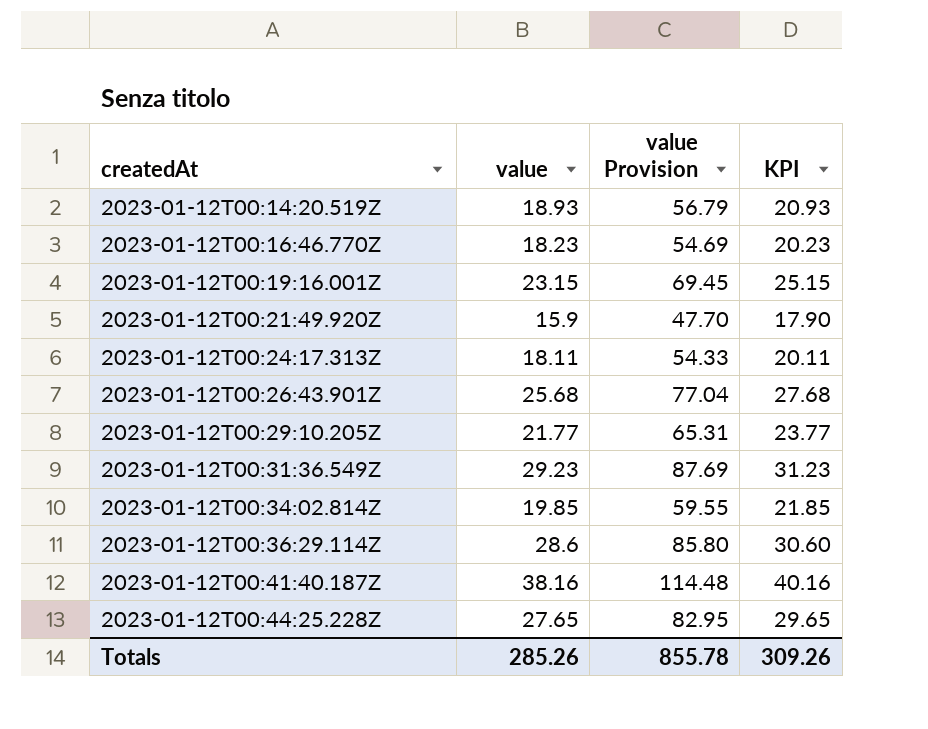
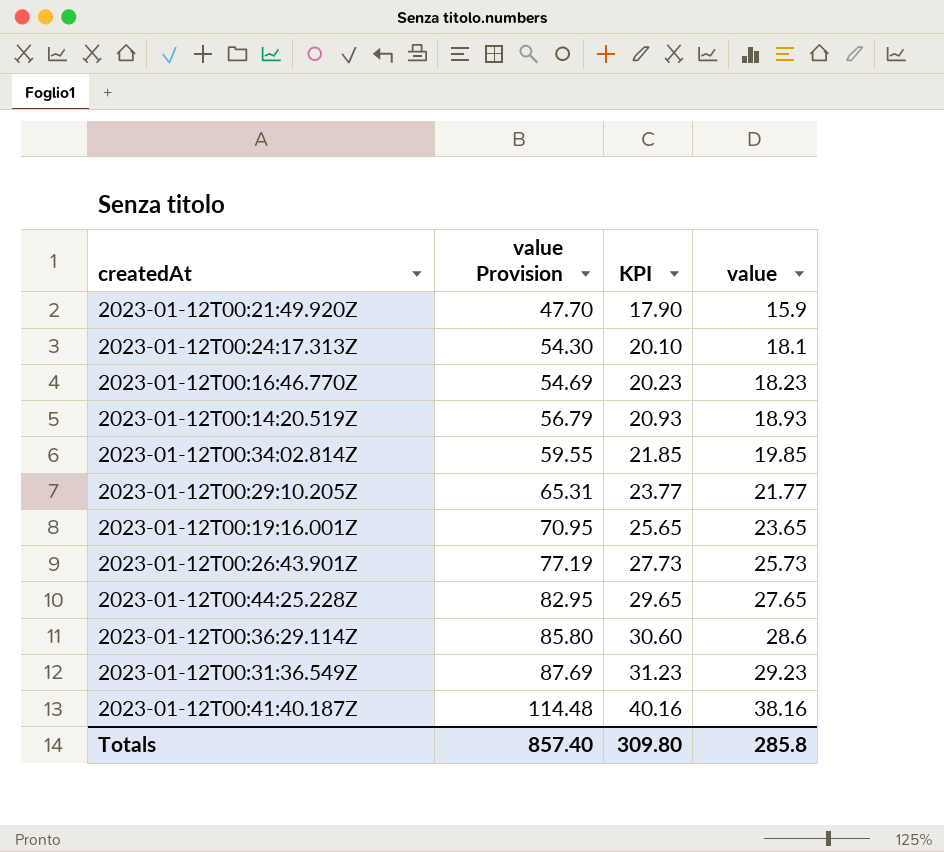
row order: createdAt ascending -> value Provision ascending
column value | position: 2 -> 4
2023-01-12T00:24:17.313Z | value Provision: 54.33 -> 54.30
2023-01-12T00:24:17.313Z | KPI: 20.11 -> 20.10
2023-01-12T00:24:17.313Z | value: 18.11 -> 18.1
2023-01-12T00:19:16.001Z | value Provision: 69.45 -> 70.95
2023-01-12T00:19:16.001Z | KPI: 25.15 -> 25.65
2023-01-12T00:19:16.001Z | value: 23.15 -> 23.65
2023-01-12T00:26:43.901Z | value Provision: 77.04 -> 77.19
2023-01-12T00:26:43.901Z | KPI: 27.68 -> 27.73
2023-01-12T00:26:43.901Z | value: 25.68 -> 25.73
Totals | value Provision: 855.78 -> 857.40
Totals | KPI: 309.26 -> 309.80
Totals | value: 285.26 -> 285.8

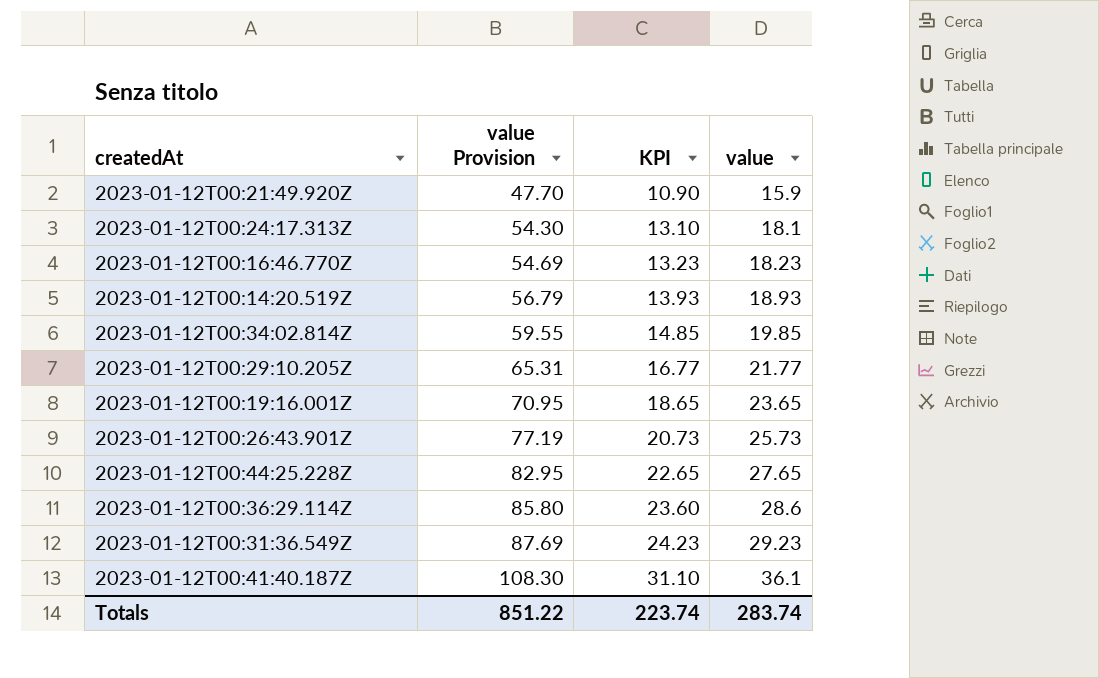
column KPI | formula: [value] + 2 -> [value] - 5
2023-01-12T00:41:40.187Z | value Provision: 114.48 -> 108.30
2023-01-12T00:41:40.187Z | value: 38.16 -> 36.1
Totals | value Provision: 857.40 -> 851.22
Totals | KPI: 309.80 -> 223.74
Totals | value: 285.8 -> 283.74

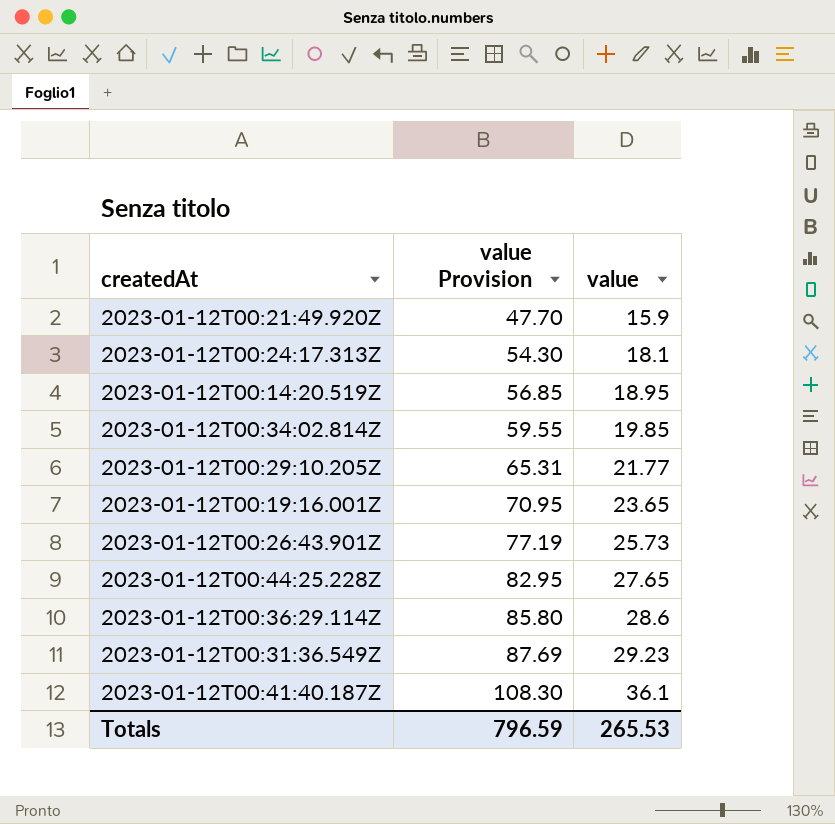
column KPI | formula: [value] - 5 -> none
row 2023-01-12T00:16:46.770Z: 54.69 | 13.23 | 18.23 -> none
2023-01-12T00:14:20.519Z | value Provision: 56.79 -> 56.85
2023-01-12T00:14:20.519Z | value: 18.93 -> 18.95
Totals | value Provision: 851.22 -> 796.59
Totals | value: 283.74 -> 265.53

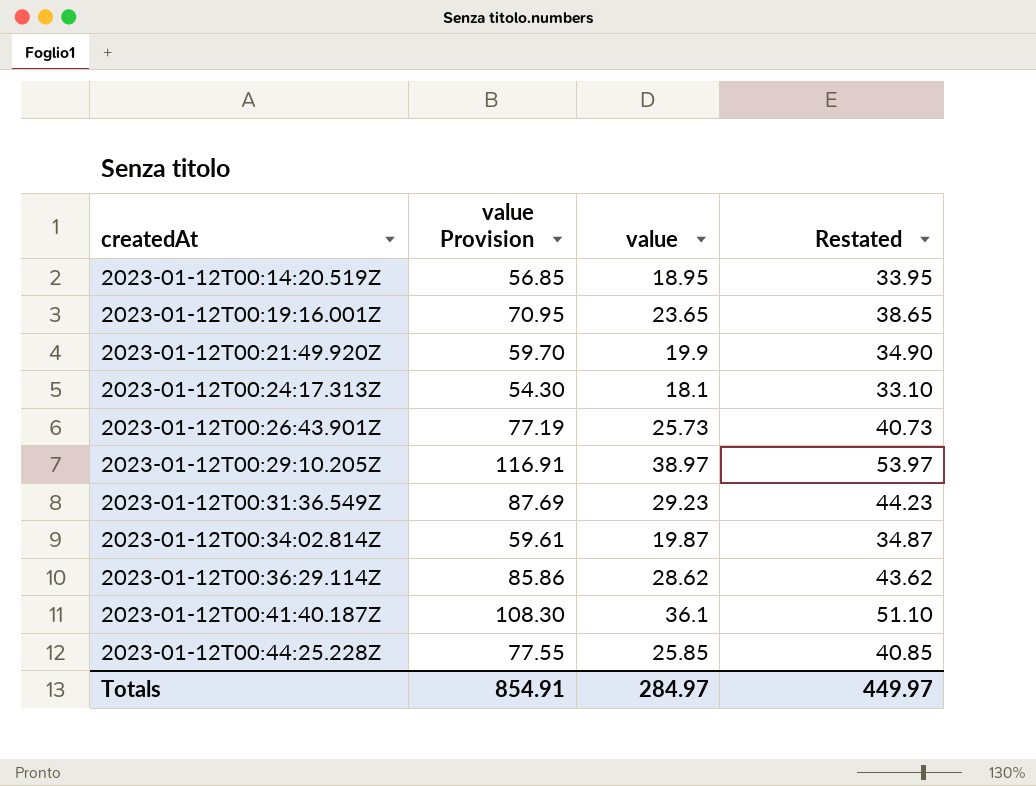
row order: value Provision ascending -> createdAt ascending
column Restated | formula: none -> [value] + 15
2023-01-12T00:21:49.920Z | value Provision: 47.70 -> 59.70
2023-01-12T00:21:49.920Z | value: 15.9 -> 19.9
2023-01-12T00:29:10.205Z | value Provision: 65.31 -> 116.91
2023-01-12T00:29:10.205Z | value: 21.77 -> 38.97
2023-01-12T00:34:02.814Z | value Provision: 59.55 -> 59.61
2023-01-12T00:34:02.814Z | value: 19.85 -> 19.87
2023-01-12T00:36:29.114Z | value Provision: 85.80 -> 85.86
2023-01-12T00:36:29.114Z | value: 28.6 -> 28.62
2023-01-12T00:44:25.228Z | value Provision: 82.95 -> 77.55
2023-01-12T00:44:25.228Z | value: 27.65 -> 25.85
Totals | value Provision: 796.59 -> 854.91
Totals | value: 265.53 -> 284.97

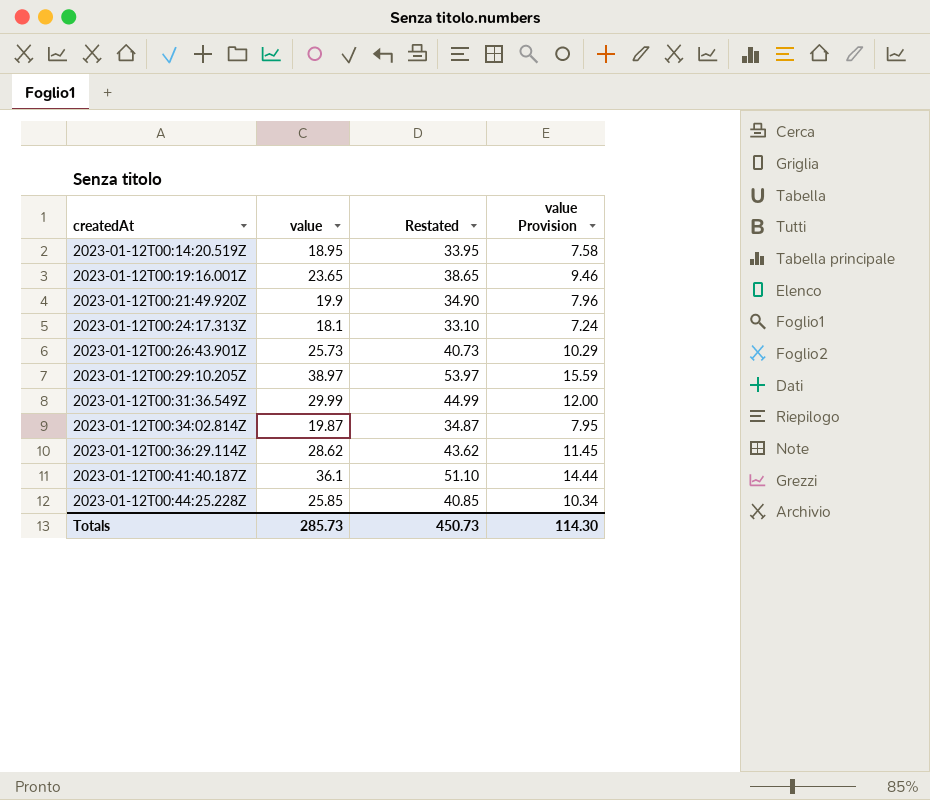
column value Provision | formula: [value] * 3 -> [value] * 0.4
column value Provision | position: 2 -> 4
2023-01-12T00:31:36.549Z | value: 29.23 -> 29.99
2023-01-12T00:31:36.549Z | Restated: 44.23 -> 44.99
Totals | value: 284.97 -> 285.73
Totals | Restated: 449.97 -> 450.73
Totals | value Provision: 854.91 -> 114.30

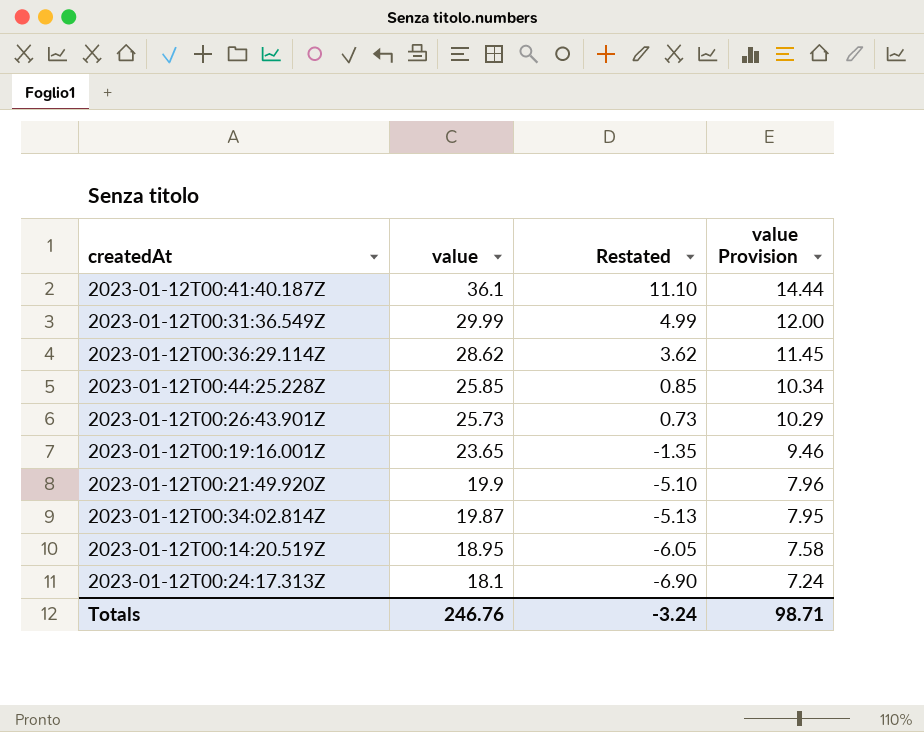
row order: createdAt ascending -> value descending
column Restated | formula: [value] + 15 -> [value] - 25
row 2023-01-12T00:29:10.205Z: 38.97 | 53.97 | 15.59 -> none
Totals | value: 285.73 -> 246.76
Totals | Restated: 450.73 -> -3.24
Totals | value Provision: 114.30 -> 98.71

